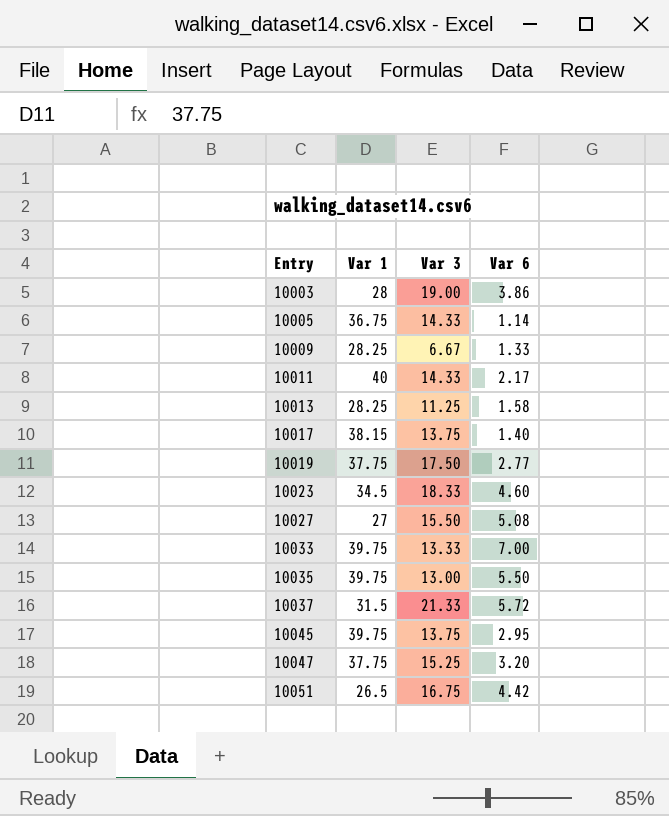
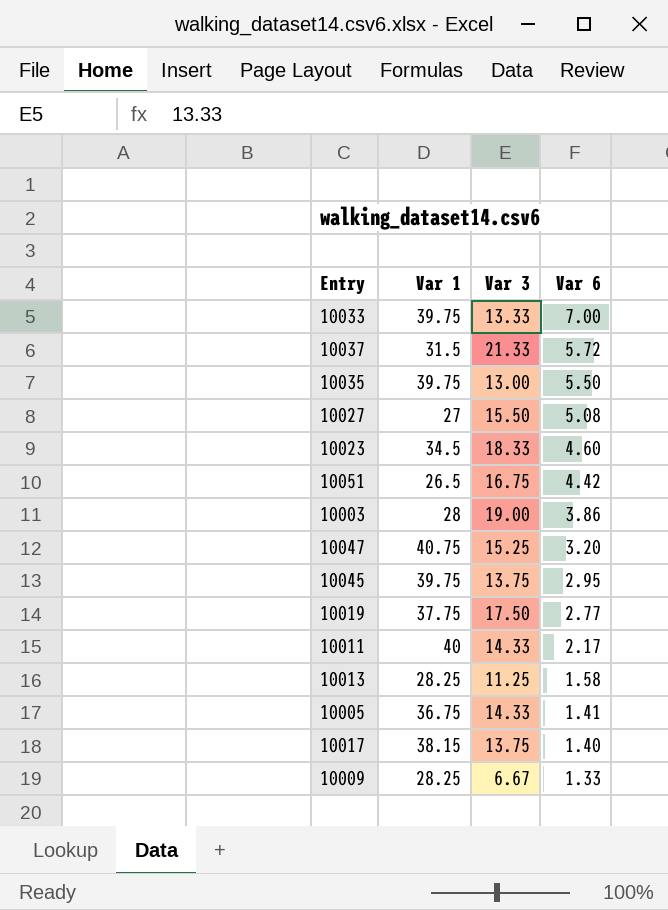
row order: Entry ascending -> Var 6 descending
10047 | Var 1: 37.75 -> 40.75
10005 | Var 6: 1.14 -> 1.41

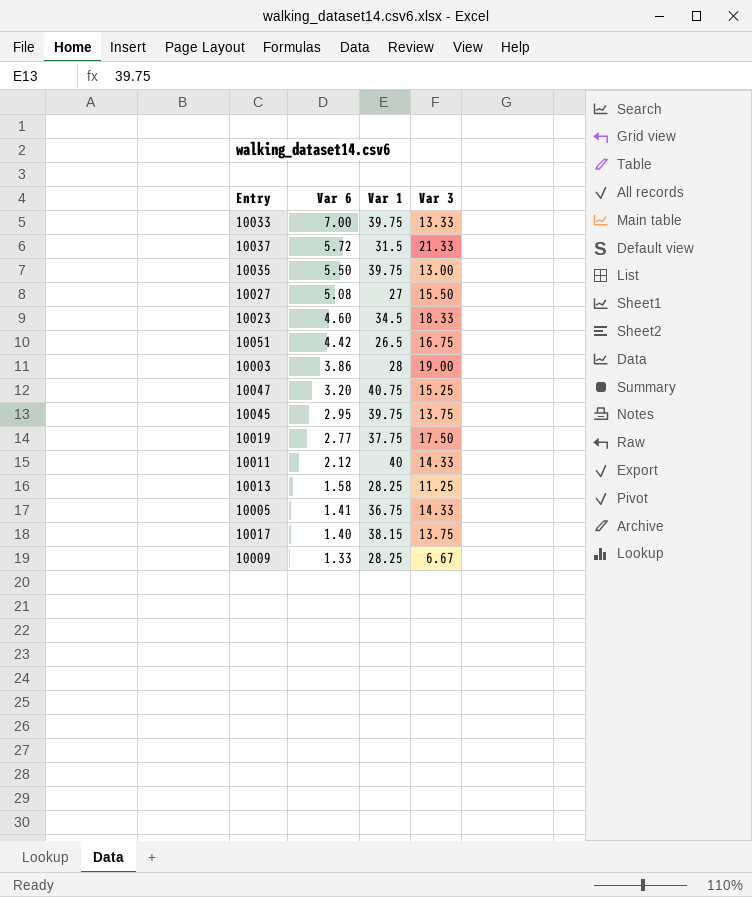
column Var 6 | position: 4 -> 2
10011 | Var 6: 2.17 -> 2.12

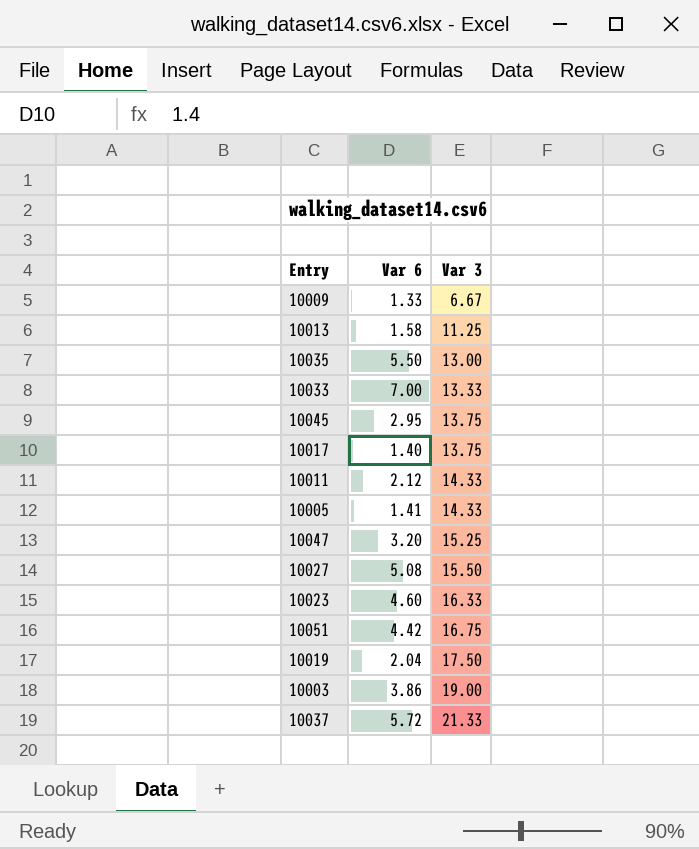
row order: Var 6 descending -> Var 3 ascending
column Var 1 | position: 3 -> none
10023 | Var 3: 18.33 -> 16.33
10019 | Var 6: 2.77 -> 2.04

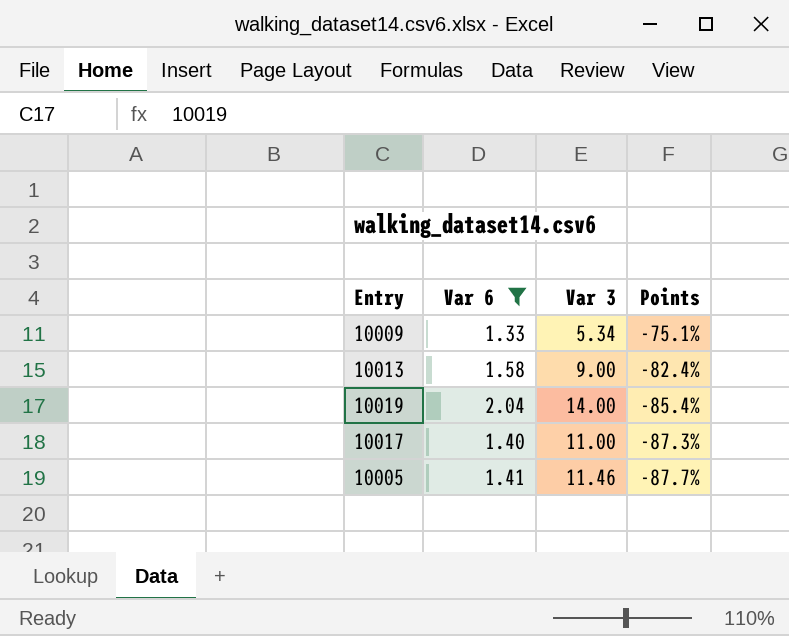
filter: none -> Var 6 <= 2.04
row order: Var 3 ascending -> Points descending
column Points | formula: none -> ([Var 6] - [Var 3]) / [Var 3]
10009 | Var 3: 6.67 -> 5.34
10013 | Var 3: 11.25 -> 9.00
10019 | Var 3: 17.50 -> 14.00
10017 | Var 3: 13.75 -> 11.00
10005 | Var 3: 14.33 -> 11.46

